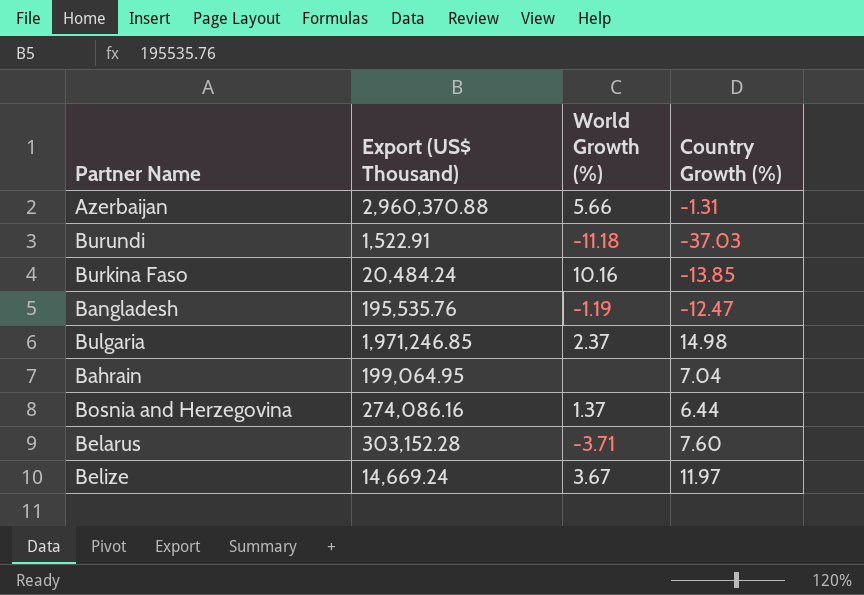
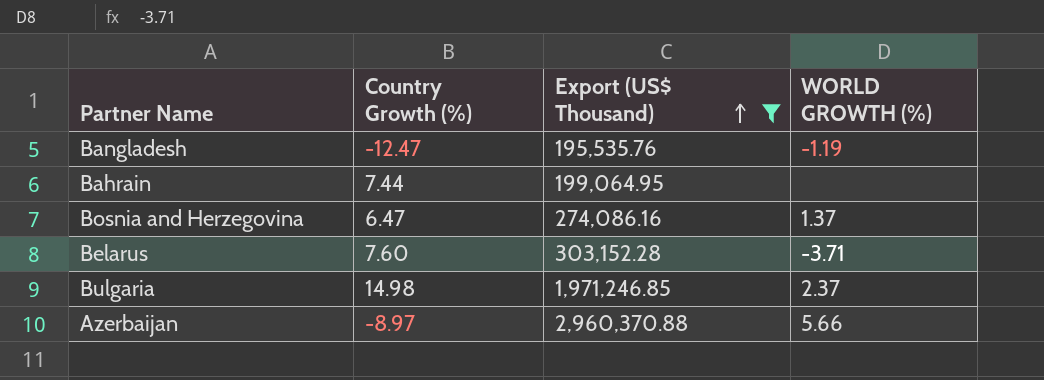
filter: none -> Export (US$ Thousand) >= 195,535.76
row order: none -> Export (US$ Thousand) ascending
column Country Growth (%) | position: 4 -> 2
column name: World Growth (%) -> WORLD GROWTH (%)
Bahrain | Country Growth (%): 7.04 -> 7.44
Bosnia and Herzegovina | Country Growth (%): 6.44 -> 6.47
Azerbaijan | Country Growth (%): -1.31 -> -8.97

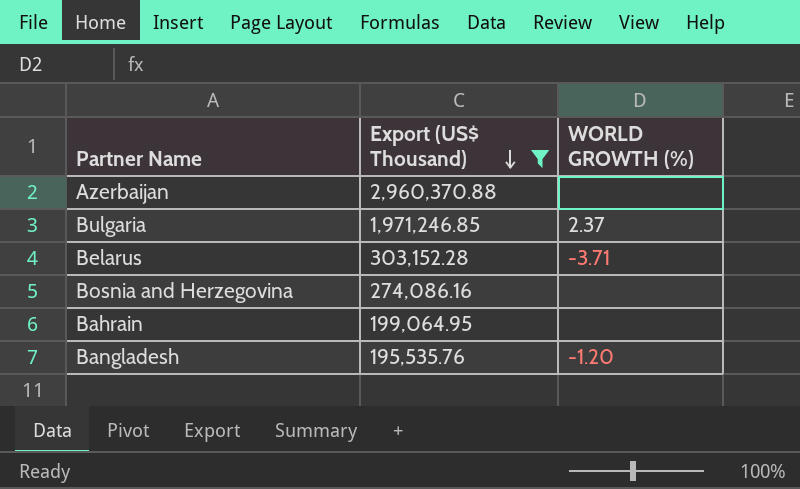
row order: Export (US$ Thousand) ascending -> Export (US$ Thousand) descending
column Country Growth (%) | position: 2 -> none
Azerbaijan | WORLD GROWTH (%): 5.66 -> none
Bosnia and Herzegovina | WORLD GROWTH (%): 1.37 -> none
Bangladesh | WORLD GROWTH (%): -1.19 -> -1.20

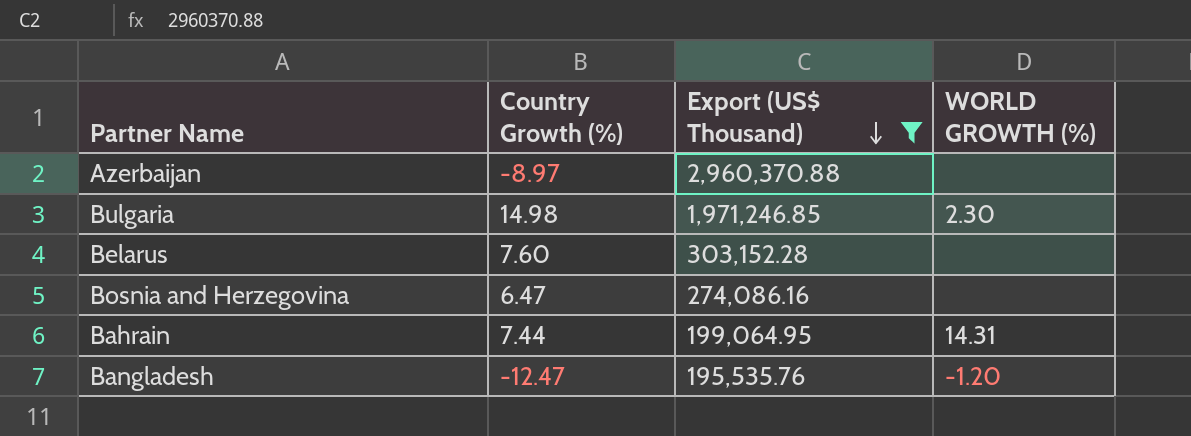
column Country Growth (%) | position: none -> 2
Bulgaria | WORLD GROWTH (%): 2.37 -> 2.30
Belarus | WORLD GROWTH (%): -3.71 -> none
Bahrain | WORLD GROWTH (%): none -> 14.31

